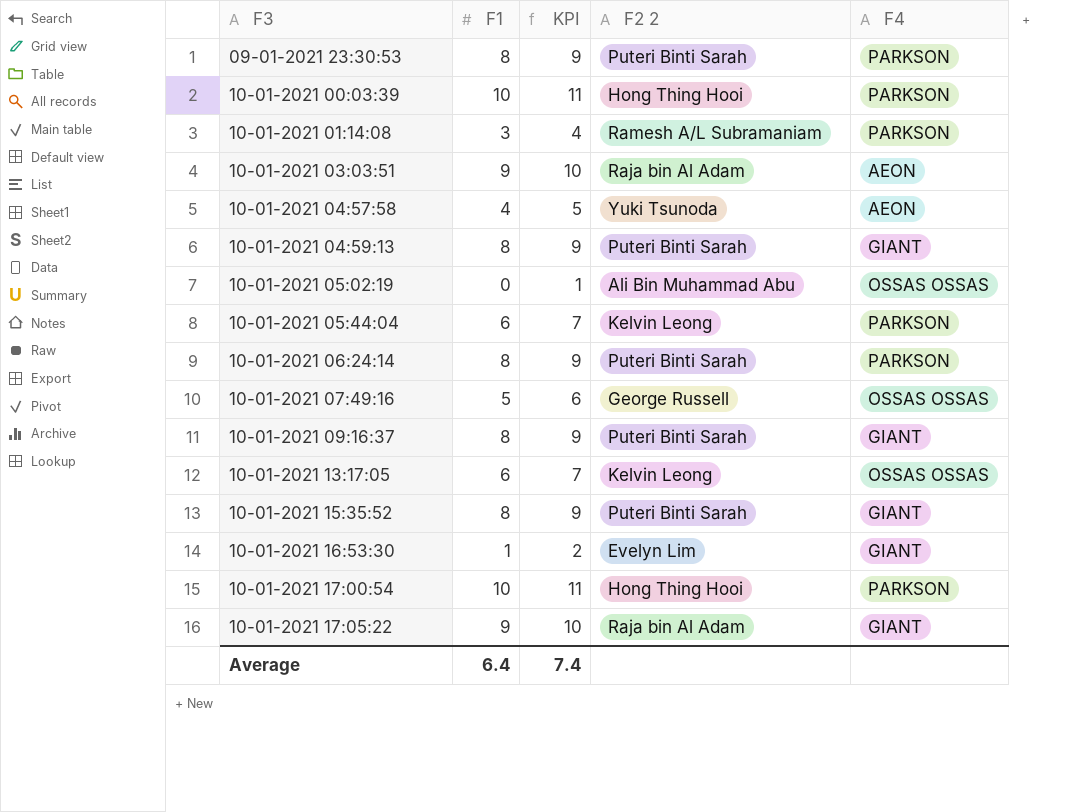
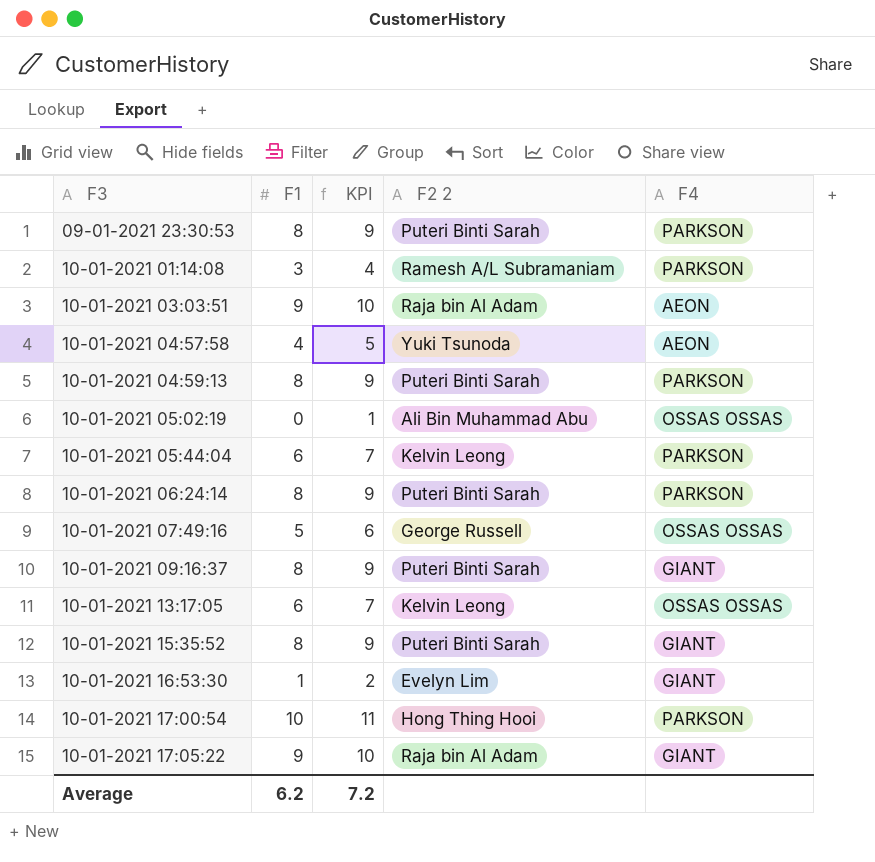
row 10-01-2021 00:03:39: 10 | 11 | Hong Thing Hooi | PARKSON -> none
10-01-2021 04:59:13 | F4: GIANT -> PARKSON
Average | F1: 6.4 -> 6.2
Average | KPI: 7.4 -> 7.2

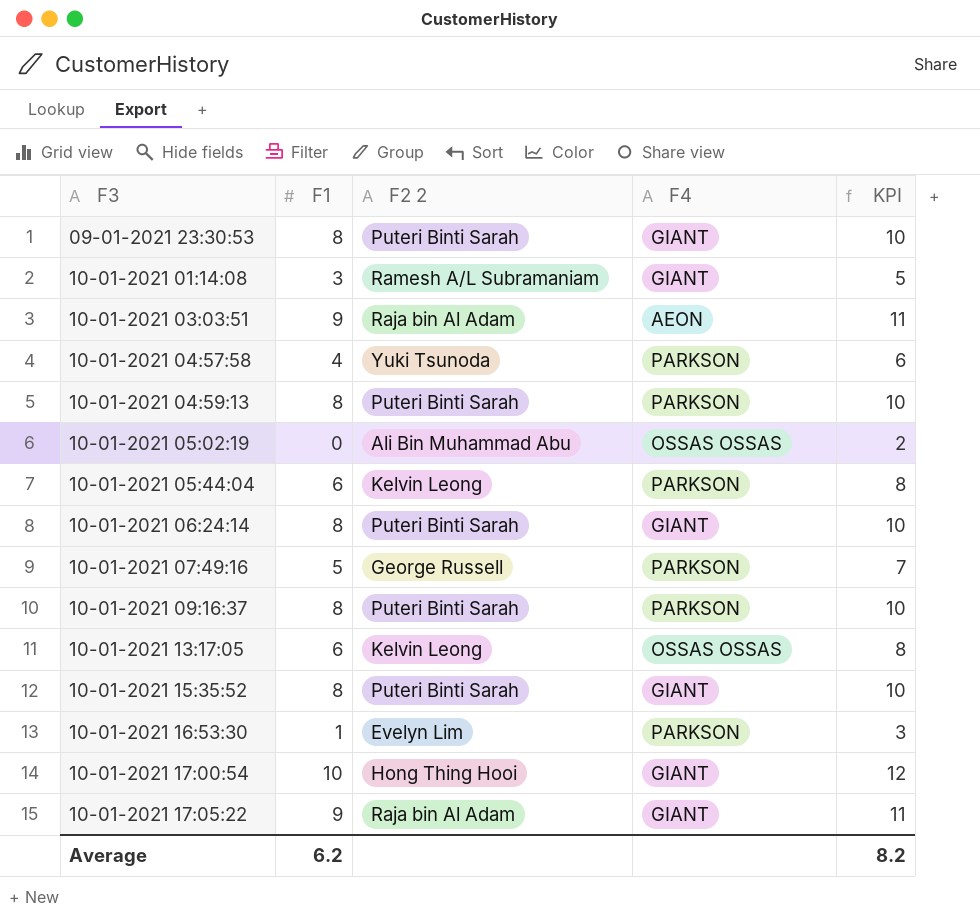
column KPI | formula: [F1] + 1 -> [F1] + 2
column KPI | position: 3 -> 5
09-01-2021 23:30:53 | F4: PARKSON -> GIANT
10-01-2021 01:14:08 | F4: PARKSON -> GIANT
10-01-2021 04:57:58 | F4: AEON -> PARKSON
10-01-2021 06:24:14 | F4: PARKSON -> GIANT
10-01-2021 07:49:16 | F4: OSSAS OSSAS -> PARKSON
10-01-2021 09:16:37 | F4: GIANT -> PARKSON
10-01-2021 16:53:30 | F4: GIANT -> PARKSON
10-01-2021 17:00:54 | F4: PARKSON -> GIANT
Average | KPI: 7.2 -> 8.2

